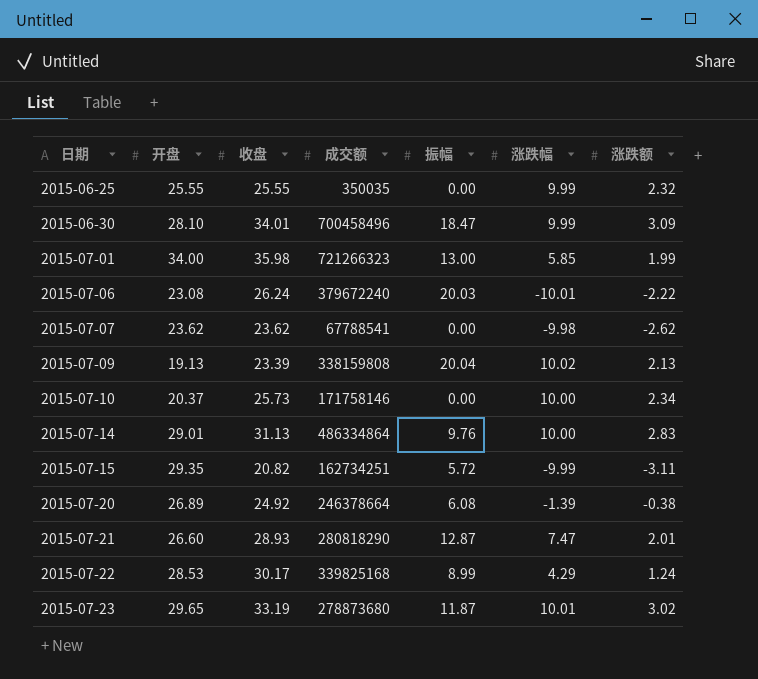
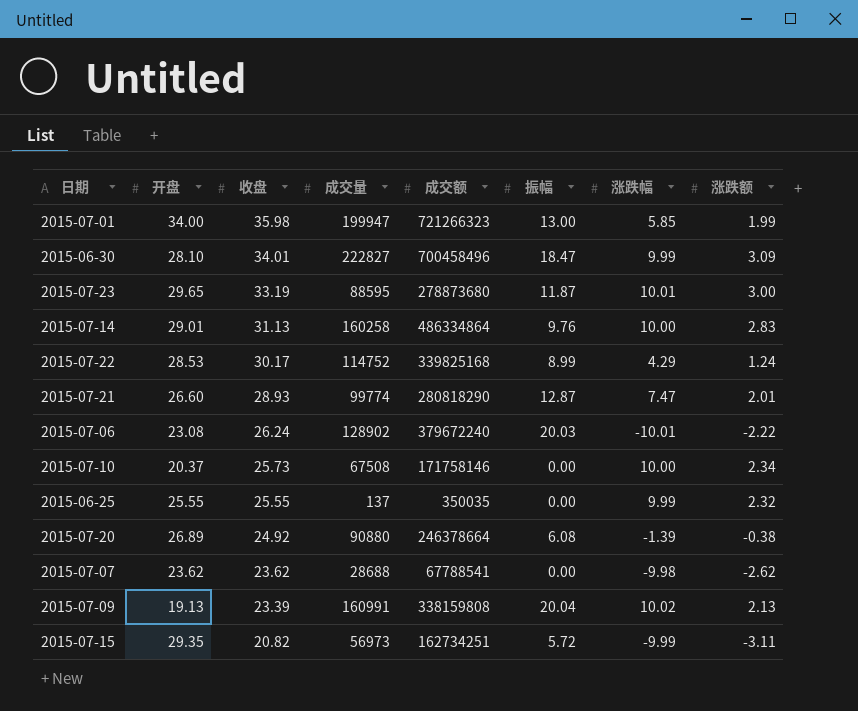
row order: 日期 ascending -> 收盘 descending
column 成交量 | position: none -> 4
2015-07-23 | 涨跌额: 3.02 -> 3.00

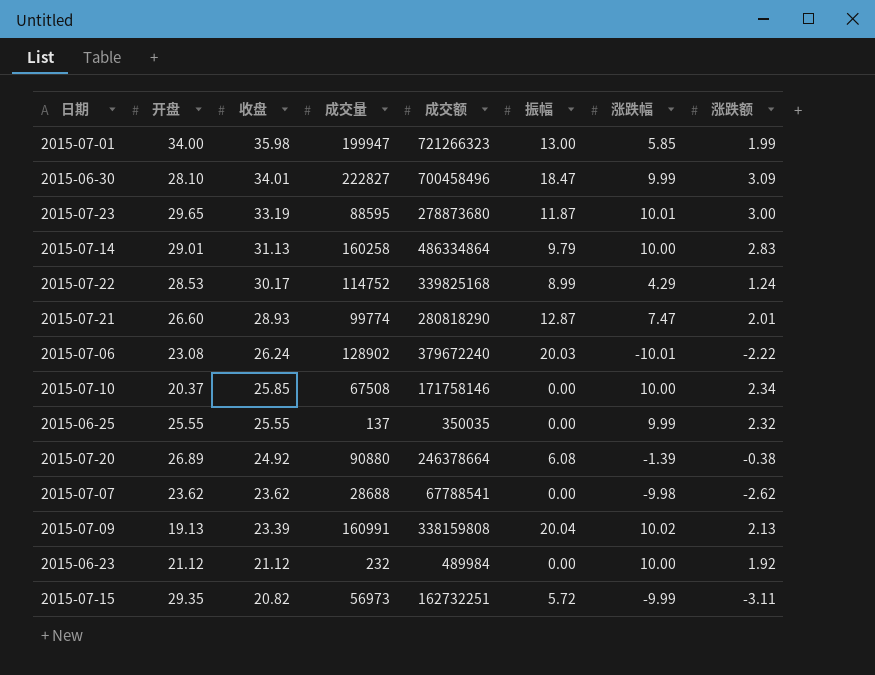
2015-07-14 | 振幅: 9.76 -> 9.79
2015-07-10 | 收盘: 25.73 -> 25.85
row 2015-06-23: none -> 21.12 | 21.12 | 232 | 489984 | 0.00 | 10.00 | 1.92
2015-07-15 | 成交额: 162734251 -> 162732251

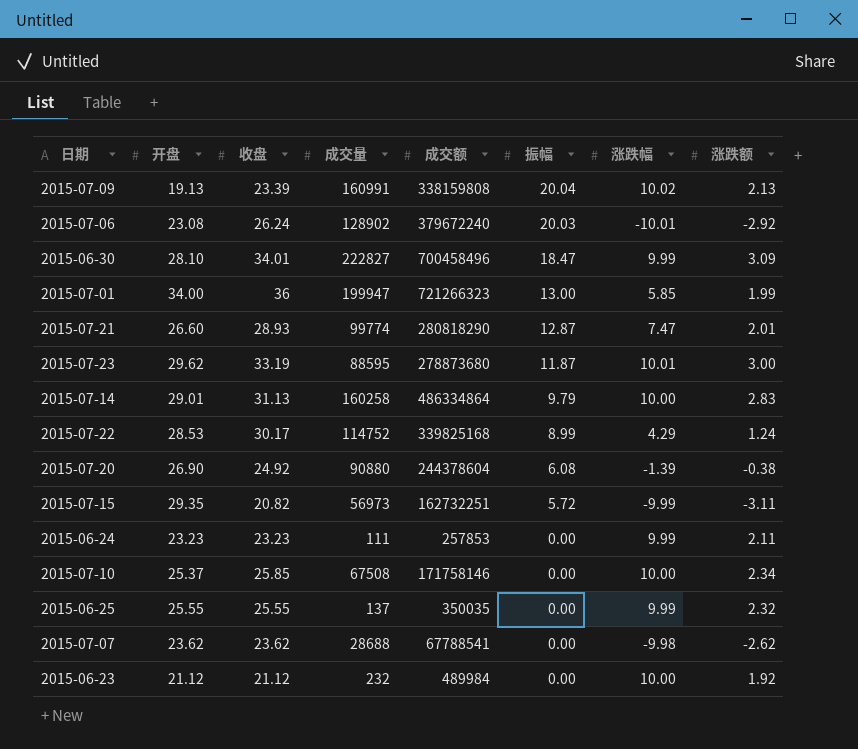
row order: 收盘 descending -> 振幅 descending
2015-07-06 | 涨跌额: -2.22 -> -2.92
2015-07-01 | 收盘: 35.98 -> 36
2015-07-23 | 开盘: 29.65 -> 29.62
2015-07-20 | 开盘: 26.89 -> 26.90
2015-07-20 | 成交额: 246378664 -> 244378604
row 2015-06-24: none -> 23.23 | 23.23 | 111 | 257853 | 0.00 | 9.99 | 2.11
2015-07-10 | 开盘: 20.37 -> 25.37

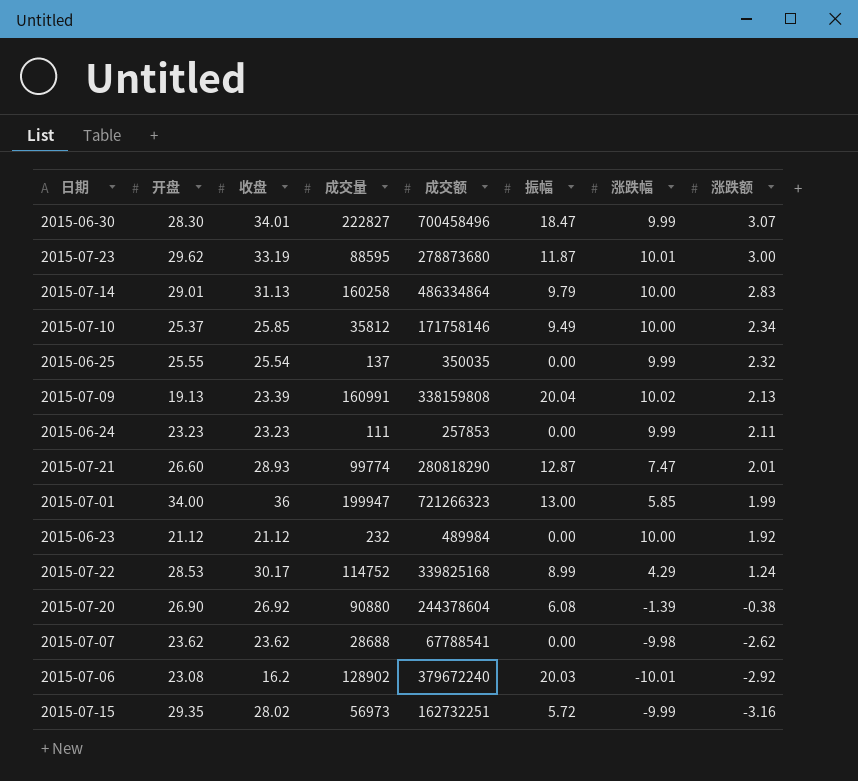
row order: 振幅 descending -> 涨跌额 descending
2015-06-30 | 开盘: 28.10 -> 28.30
2015-06-30 | 涨跌额: 3.09 -> 3.07
2015-07-10 | 成交量: 67508 -> 35812
2015-07-10 | 振幅: 0.00 -> 9.49
2015-06-25 | 收盘: 25.55 -> 25.54
2015-07-20 | 收盘: 24.92 -> 26.92
2015-07-06 | 收盘: 26.24 -> 16.2
2015-07-15 | 收盘: 20.82 -> 28.02
2015-07-15 | 涨跌额: -3.11 -> -3.16

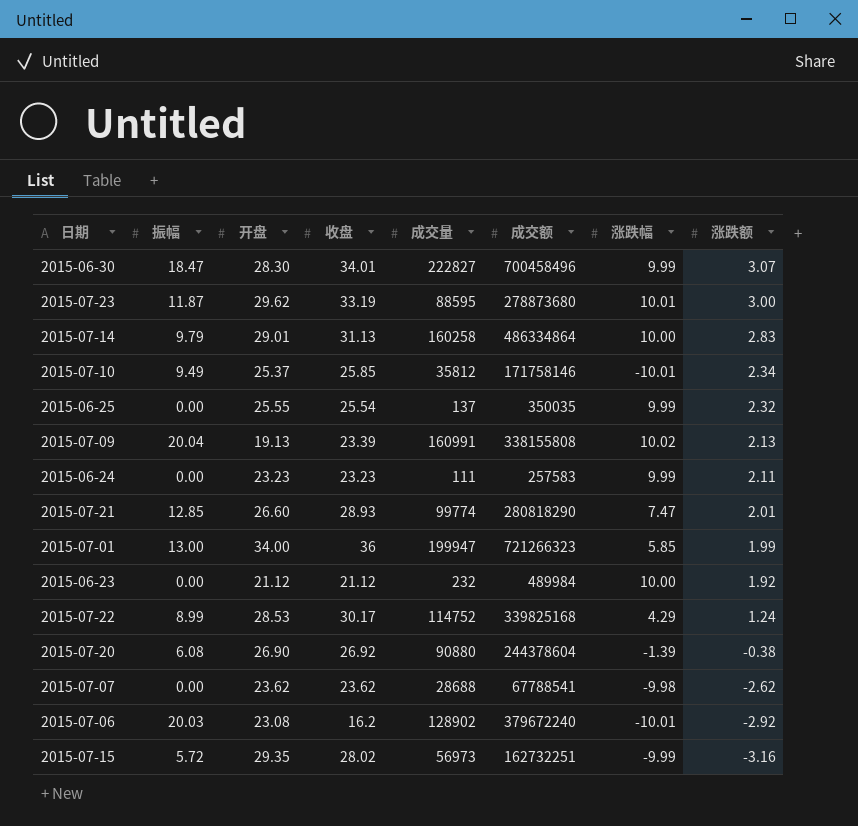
column 振幅 | position: 6 -> 2
2015-07-10 | 涨跌幅: 10.00 -> -10.01
2015-07-09 | 成交额: 338159808 -> 338155808
2015-06-24 | 成交额: 257853 -> 257583
2015-07-21 | 振幅: 12.87 -> 12.85

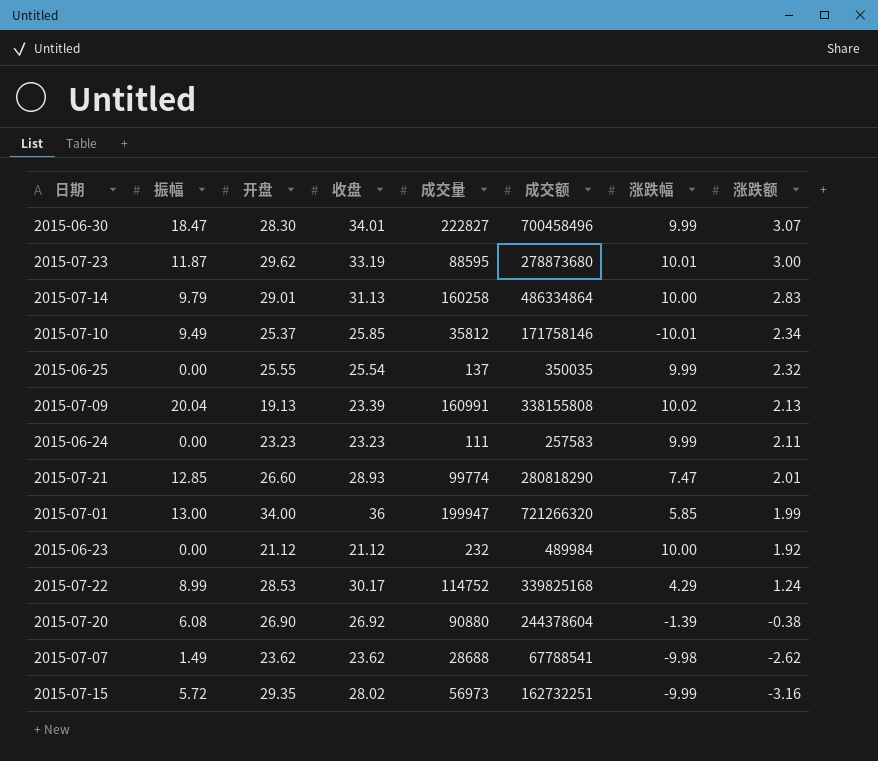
row 2015-07-06: 20.03 | 23.08 | 16.2 | 128902 | 379672240 | -10.01 | -2.92 -> none
2015-07-01 | 成交额: 721266323 -> 721266320
2015-07-07 | 振幅: 0.00 -> 1.49

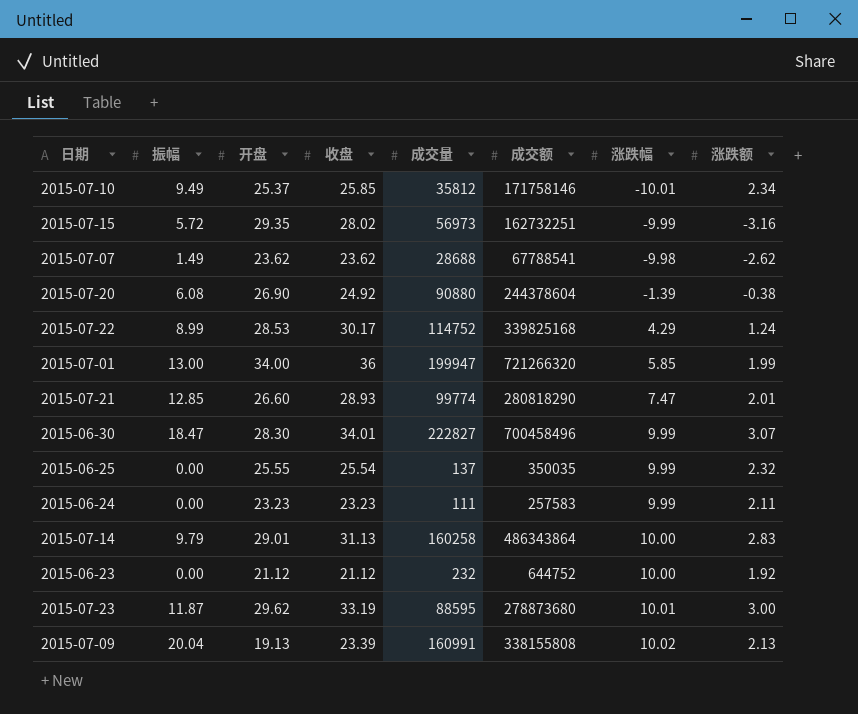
row order: 涨跌额 descending -> 涨跌幅 ascending
2015-07-20 | 收盘: 26.92 -> 24.92
2015-07-14 | 成交额: 486334864 -> 486343864
2015-06-23 | 成交额: 489984 -> 644752

